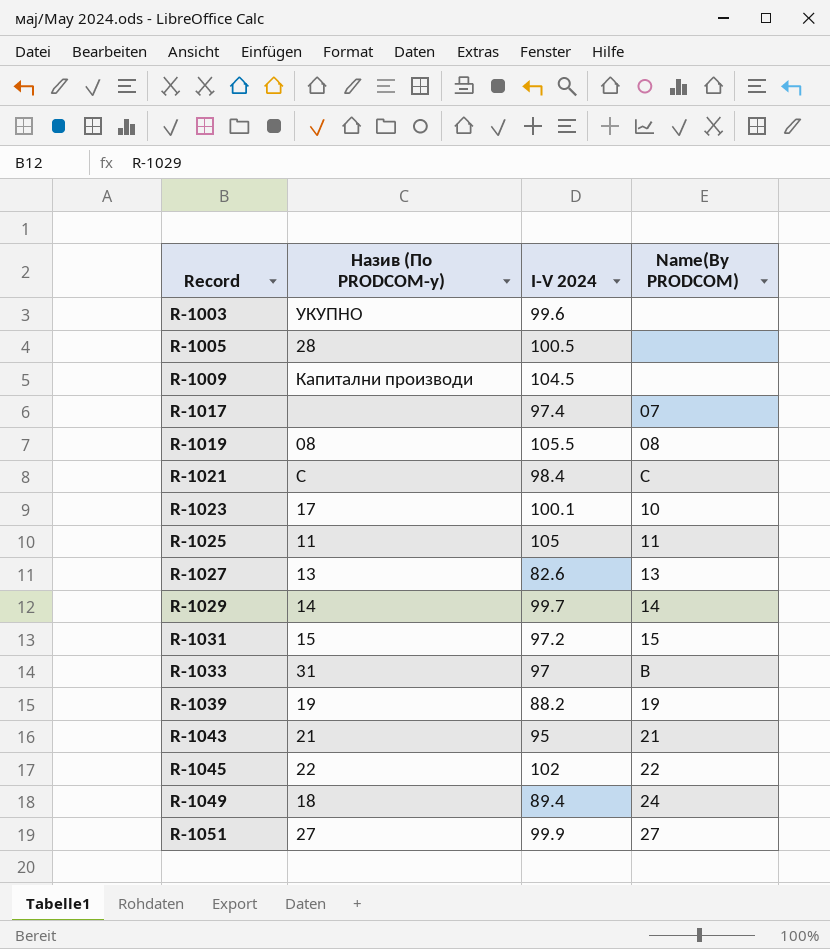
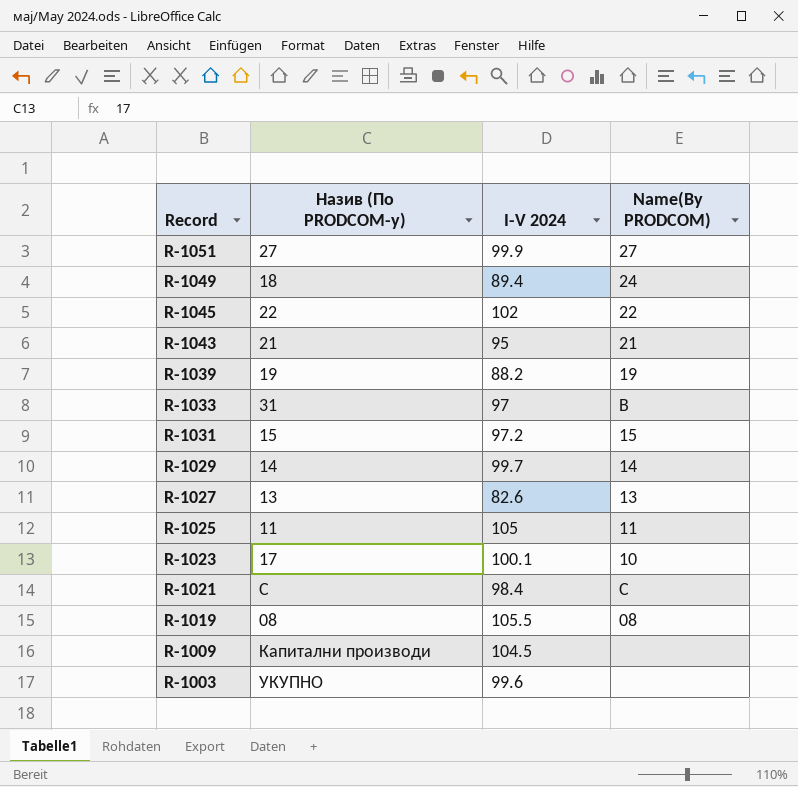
row order: Record ascending -> Record descending
row R-1005: 28 | 100.5 | none -> none
row R-1017: none | 97.4 | 07 -> none

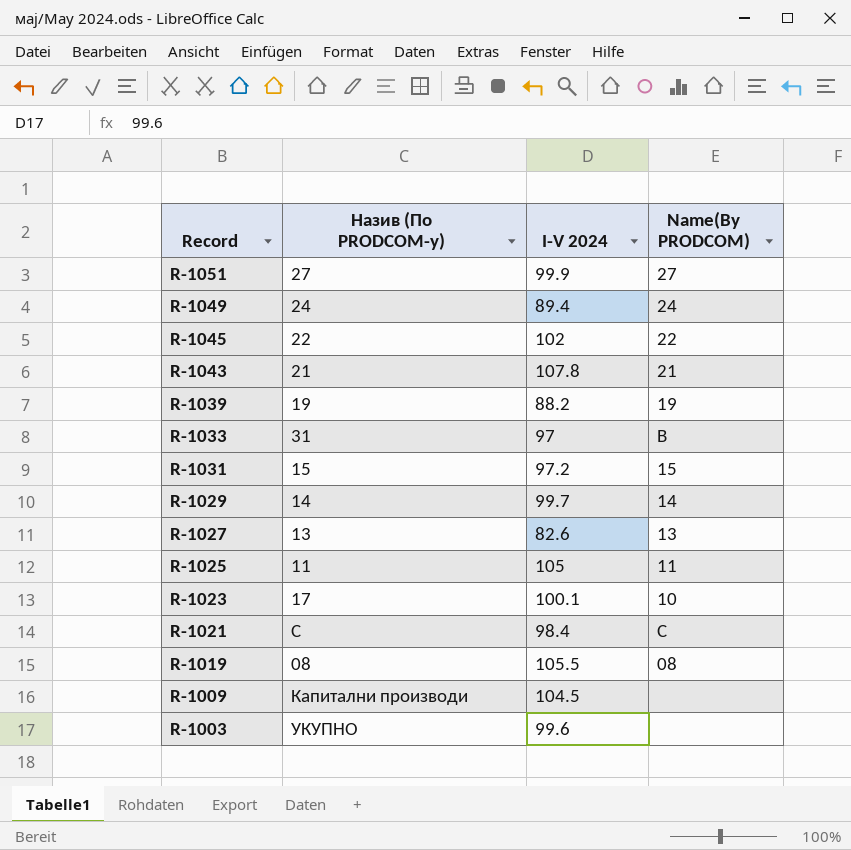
R-1049 | Назив (Пo PRODCOM-у): 18 -> 24
R-1043 | I-V 2024: 95 -> 107.8

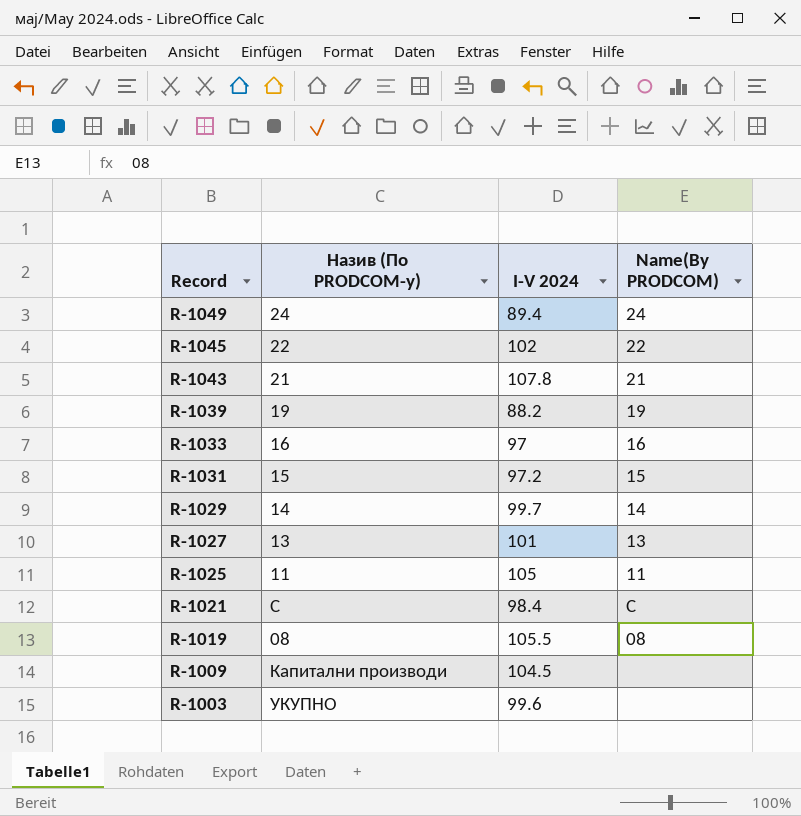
row R-1051: 27 | 99.9 | 27 -> none
row R-1023: 17 | 100.1 | 10 -> none
R-1033 | Назив (Пo PRODCOM-у): 31 -> 16
R-1033 | Name(By PRODCOM): B -> 16
R-1027 | I-V 2024: 82.6 -> 101

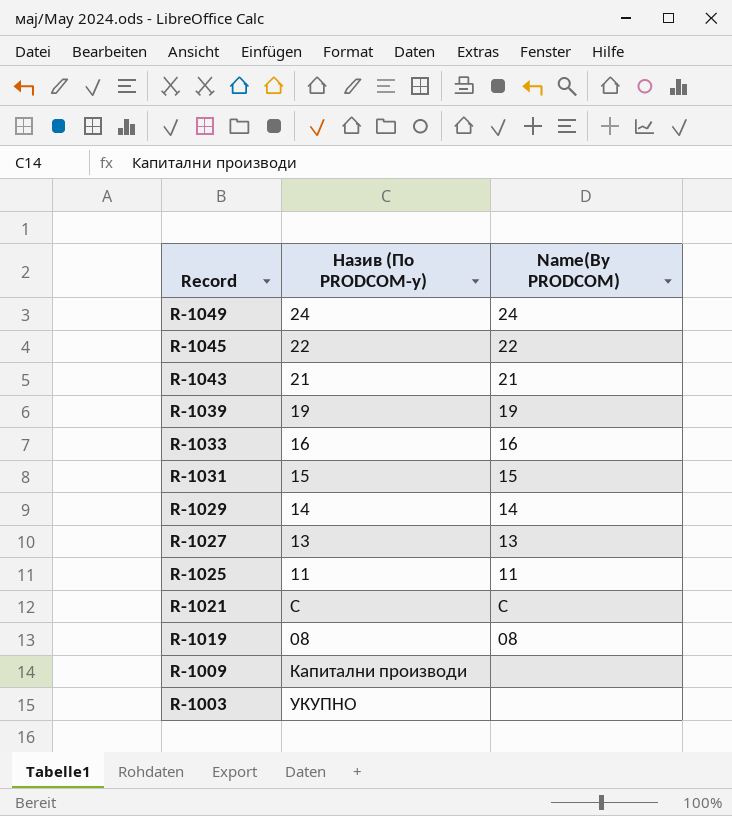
column I-V 2024 | position: 3 -> none

